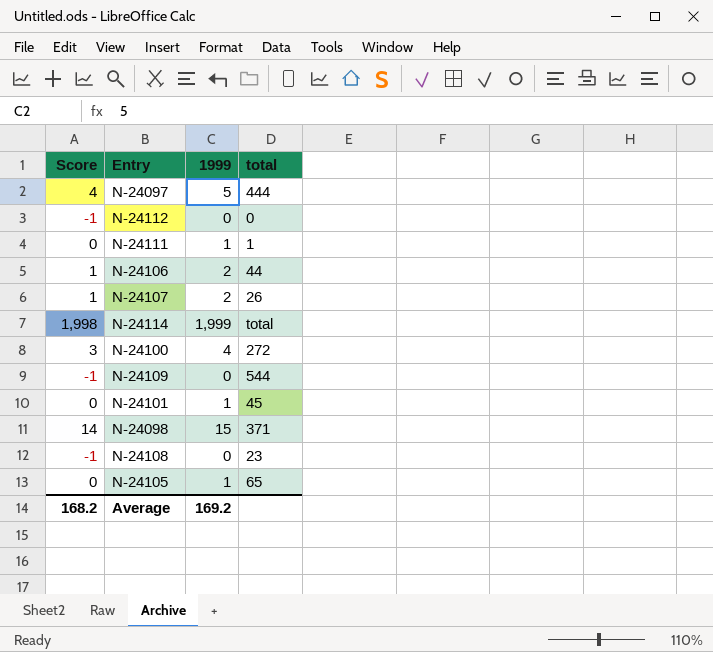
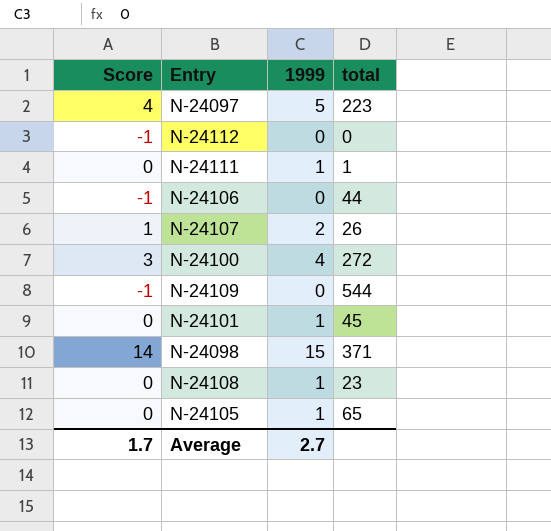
row N-24114: 1,998 | 1,999 | total -> none
N-24097 | total: 444 -> 223
N-24106 | Score: 1 -> -1
N-24106 | 1999: 2 -> 0
N-24108 | Score: -1 -> 0
N-24108 | 1999: 0 -> 1
Average | Score: 168.2 -> 1.7
Average | 1999: 169.2 -> 2.7

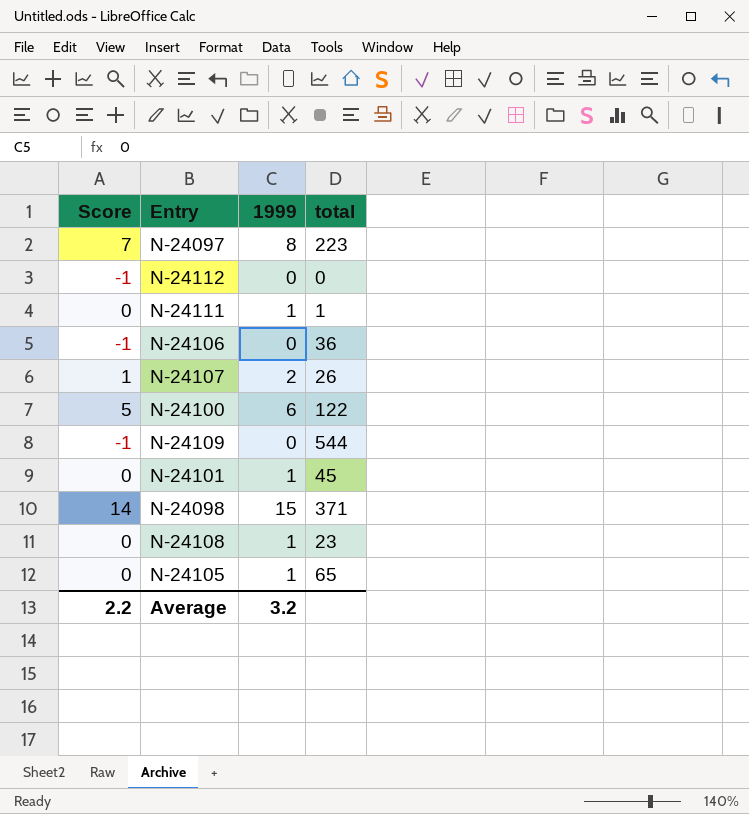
N-24097 | Score: 4 -> 7
N-24097 | 1999: 5 -> 8
N-24106 | total: 44 -> 36
N-24100 | Score: 3 -> 5
N-24100 | 1999: 4 -> 6
N-24100 | total: 272 -> 122
Average | Score: 1.7 -> 2.2
Average | 1999: 2.7 -> 3.2

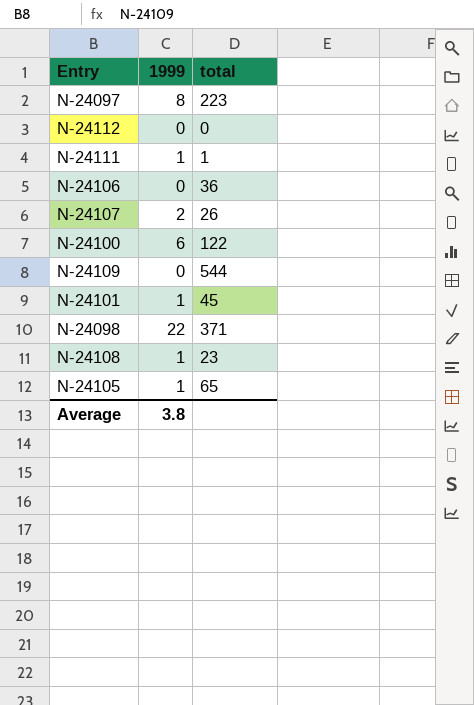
column Score | formula: [1999] - 1 -> none
N-24098 | 1999: 15 -> 22
Average | 1999: 3.2 -> 3.8

